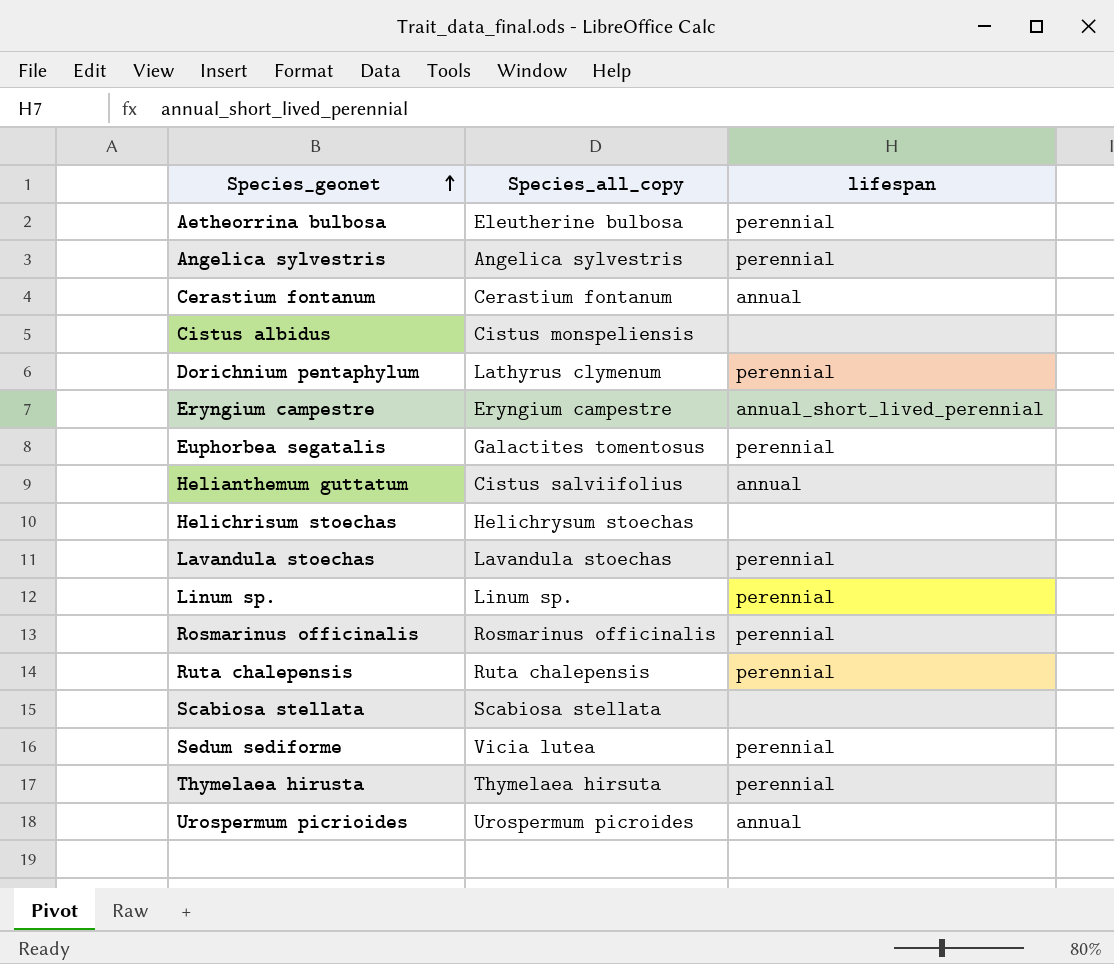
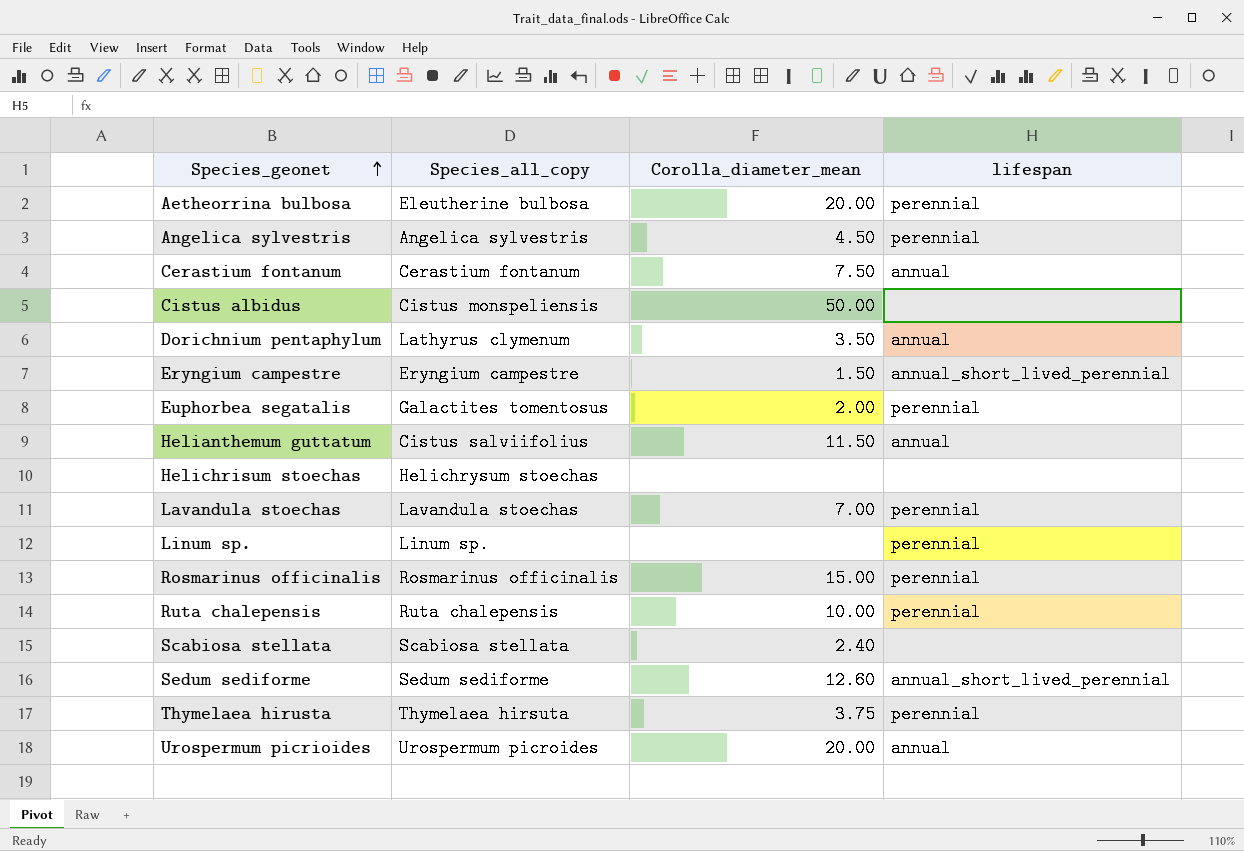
column Corolla_diameter_mean | position: none -> 3
Dorichnium pentaphylum | lifespan: perennial -> annual
Sedum sediforme | Species_all_copy: Vicia lutea -> Sedum sediforme
Sedum sediforme | lifespan: perennial -> annual_short_lived_perennial

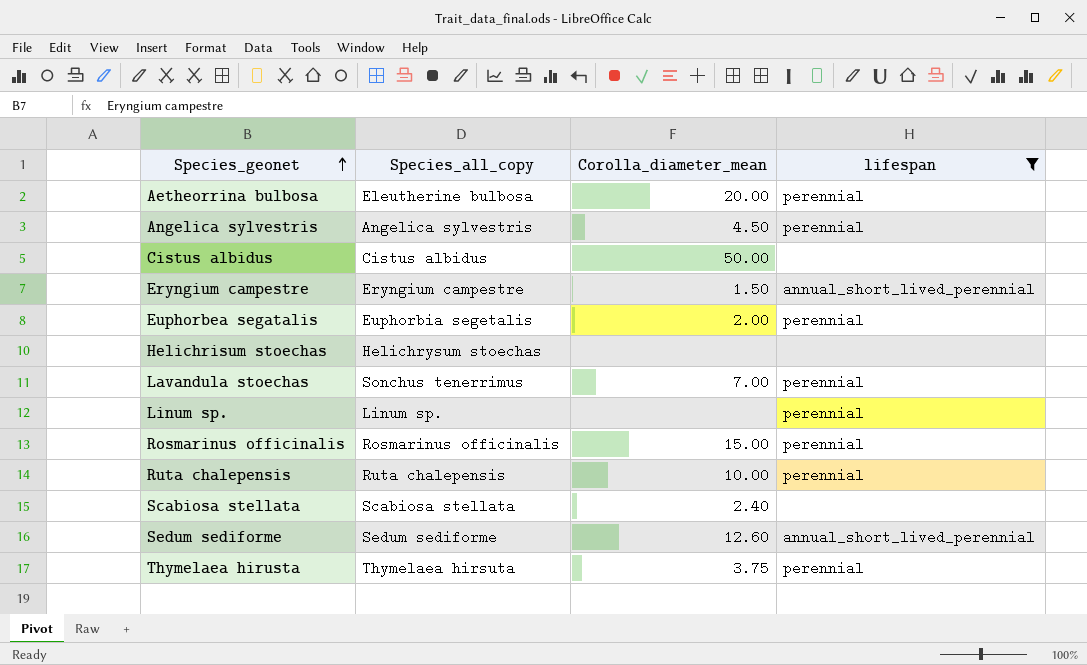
filter: none -> lifespan != annual
Cistus albidus | Species_all_copy: Cistus monspeliensis -> Cistus albidus
Euphorbea segatalis | Species_all_copy: Galactites tomentosus -> Euphorbia segetalis
Lavandula stoechas | Species_all_copy: Lavandula stoechas -> Sonchus tenerrimus

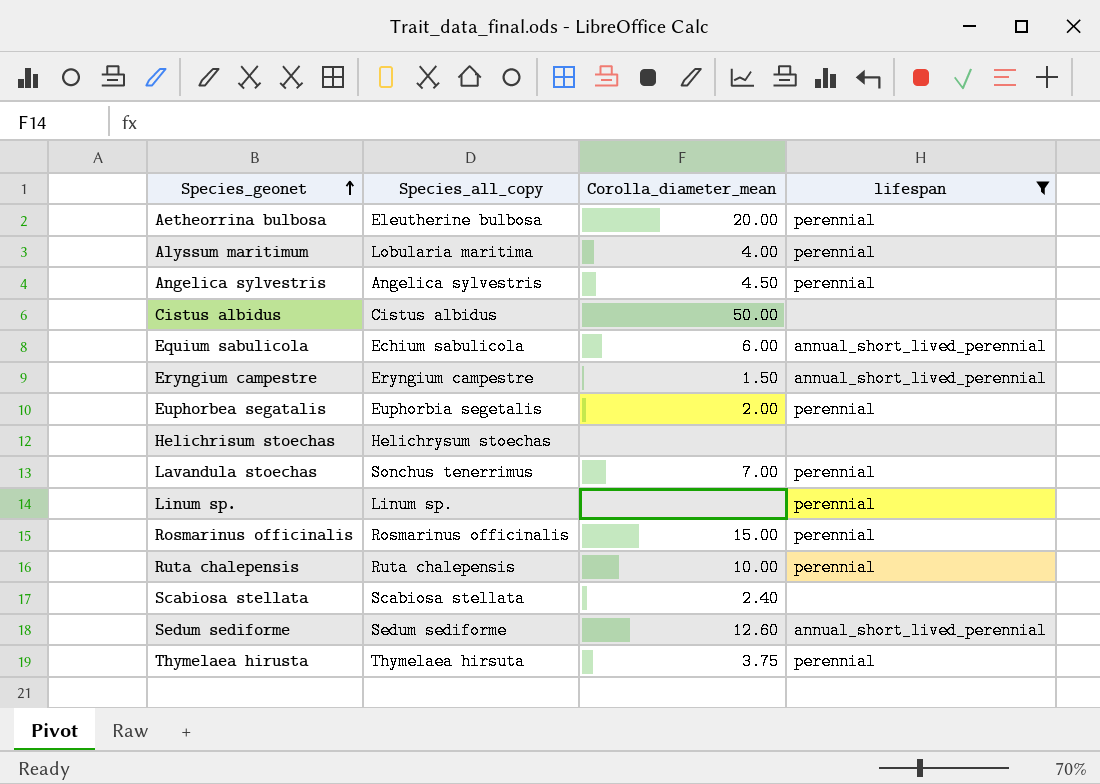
row Alyssum maritimum: none -> Lobularia maritima | 4.00 | perennial
row Equium sabulicola: none -> Echium sabulicola | 6.00 | annual_short_lived_perennial

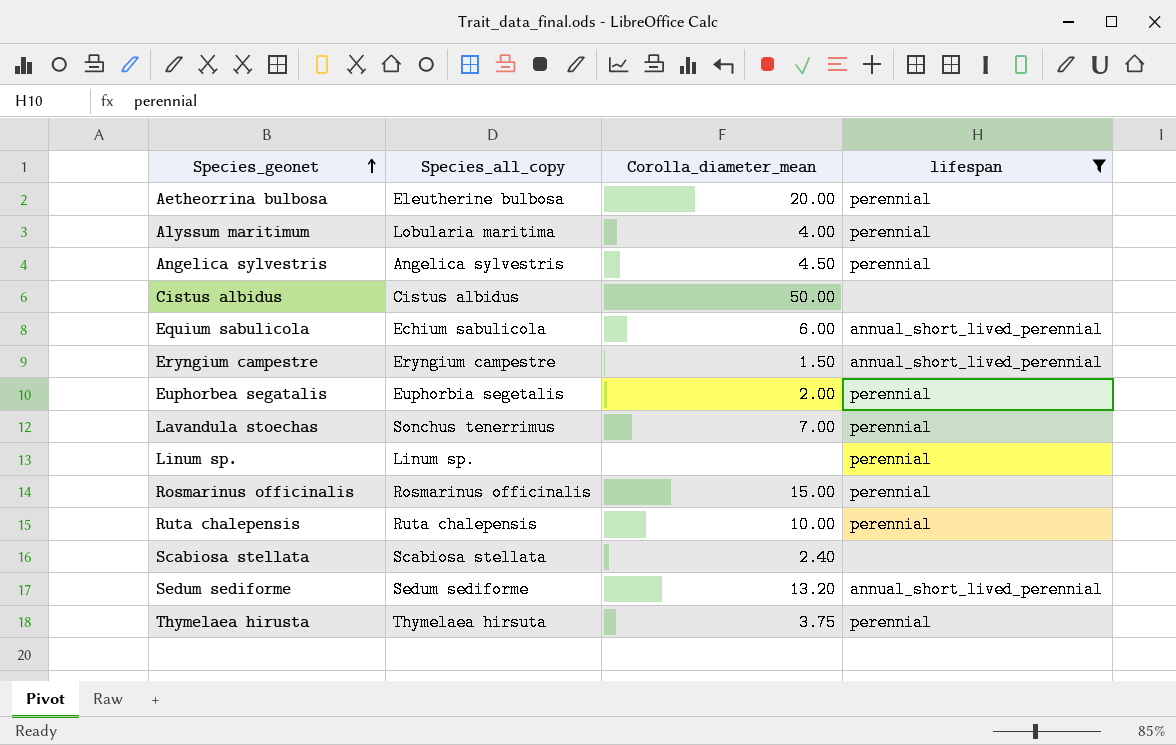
row Helichrisum stoechas: Helichrysum stoechas | none | none -> none
Sedum sediforme | Corolla_diameter_mean: 12.60 -> 13.20

